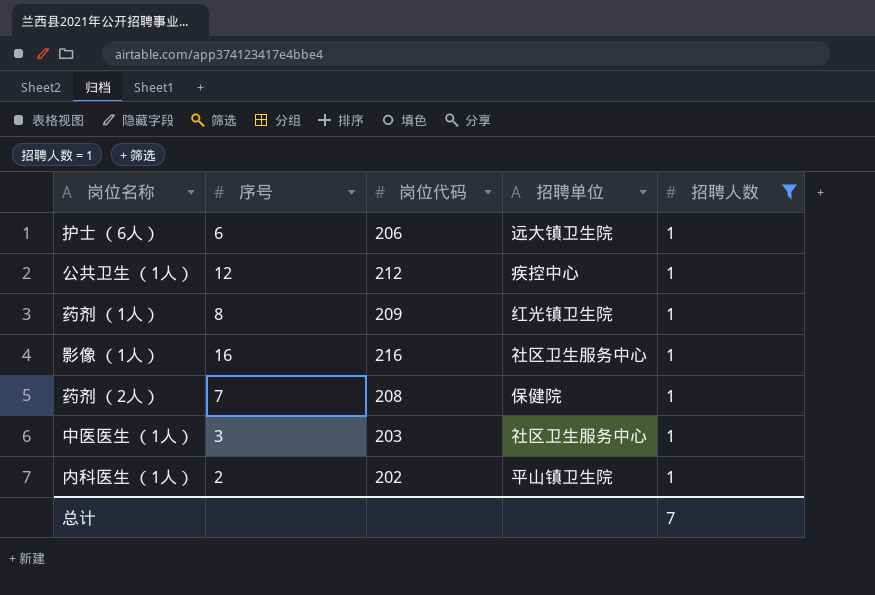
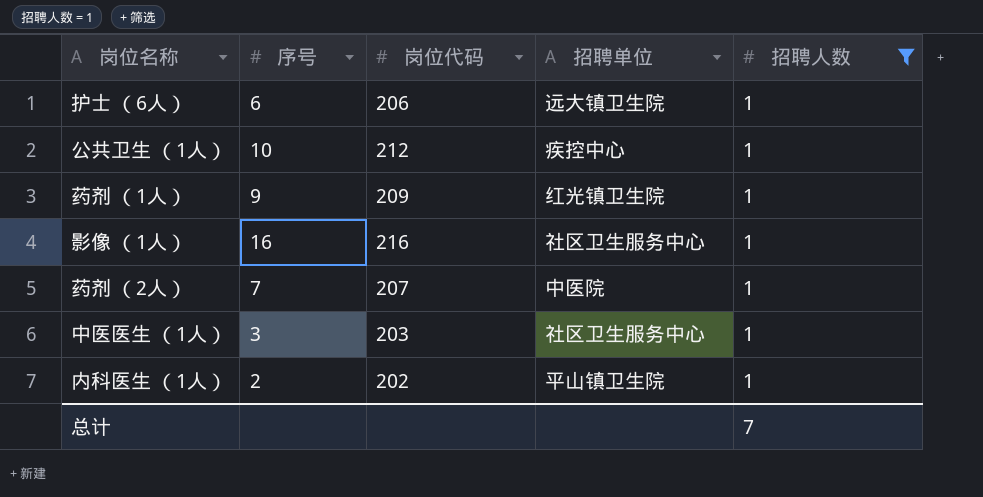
公共卫生 （1人） | 序号: 12 -> 10
药剂 （1人） | 序号: 8 -> 9
药剂 （2人） | 岗位代码: 208 -> 207
药剂 （2人） | 招聘单位: 保健院 -> 中医院

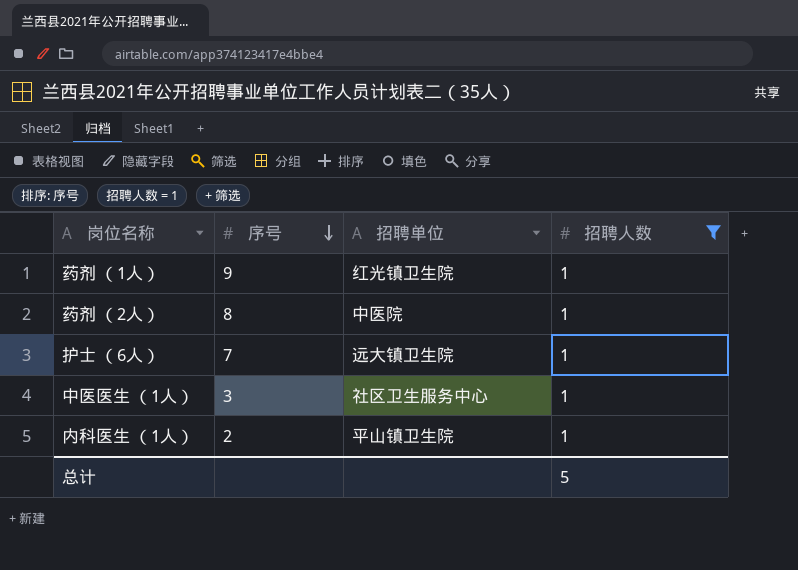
row order: none -> 序号 descending
column 岗位代码 | position: 3 -> none
row 公共卫生 （1人）: 10 | 212 | 疾控中心 | 1 -> none
row 影像 （1人）: 16 | 216 | 社区卫生服务中心 | 1 -> none
药剂 （2人） | 序号: 7 -> 8
护士 （6人） | 序号: 6 -> 7
总计 | 招聘人数: 7 -> 5

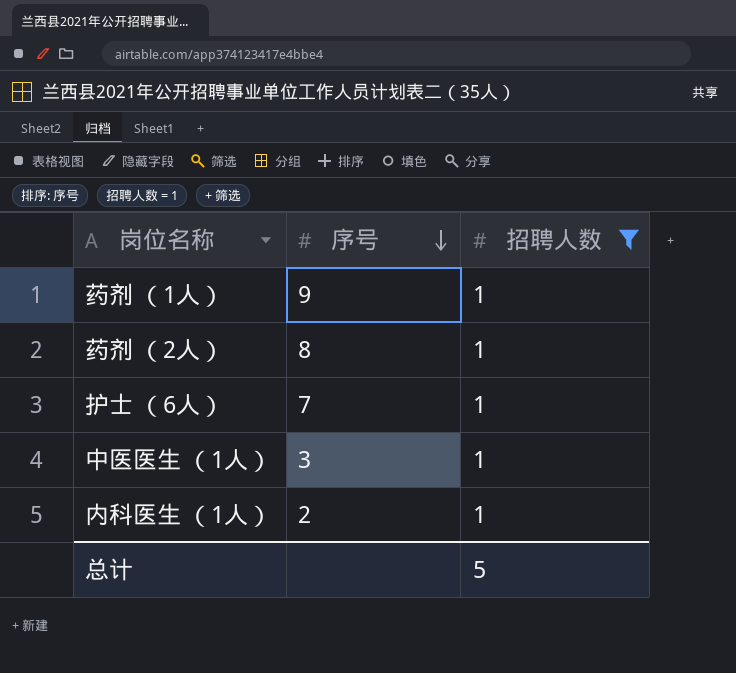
column 招聘单位 | position: 3 -> none

